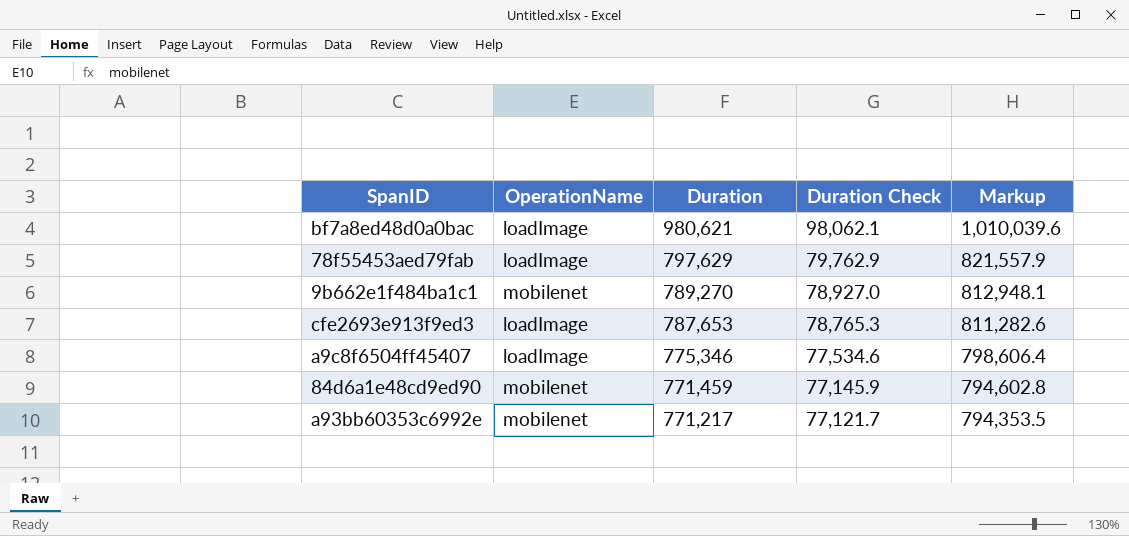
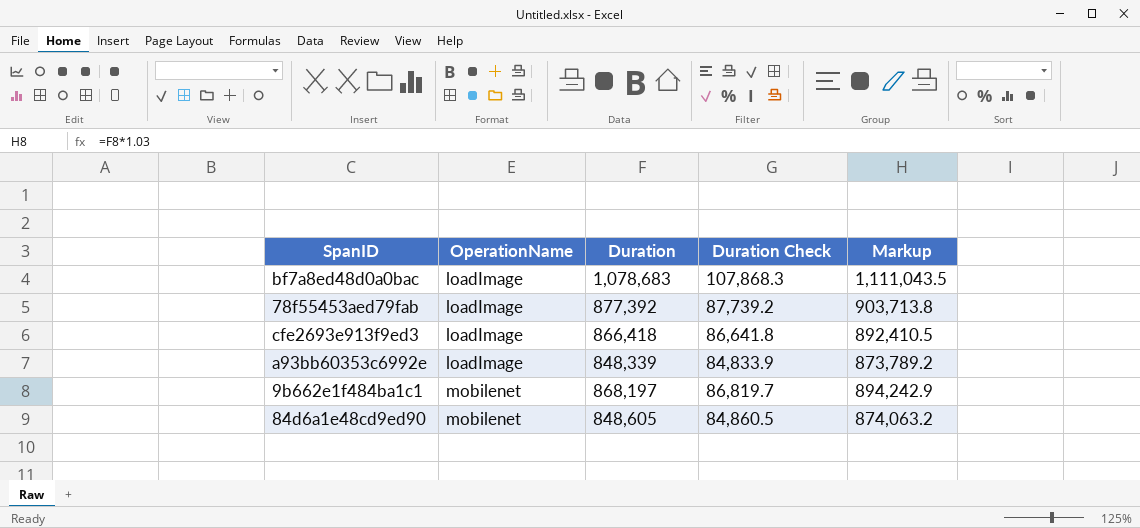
row order: Duration descending -> OperationName ascending
row a9c8f6504ff45407: loadImage | 775,346 | 77,534.6 | 798,606.4 -> none
bf7a8ed48d0a0bac | Duration: 980,621 -> 1,078,683
bf7a8ed48d0a0bac | Duration Check: 98,062.1 -> 107,868.3
bf7a8ed48d0a0bac | Markup: 1,010,039.6 -> 1,111,043.5
78f55453aed79fab | Duration: 797,629 -> 877,392
78f55453aed79fab | Duration Check: 79,762.9 -> 87,739.2
78f55453aed79fab | Markup: 821,557.9 -> 903,713.8
cfe2693e913f9ed3 | Duration: 787,653 -> 866,418
cfe2693e913f9ed3 | Duration Check: 78,765.3 -> 86,641.8
cfe2693e913f9ed3 | Markup: 811,282.6 -> 892,410.5
a93bb60353c6992e | OperationName: mobilenet -> loadImage
a93bb60353c6992e | Duration: 771,217 -> 848,339
a93bb60353c6992e | Duration Check: 77,121.7 -> 84,833.9
a93bb60353c6992e | Markup: 794,353.5 -> 873,789.2
9b662e1f484ba1c1 | Duration: 789,270 -> 868,197
9b662e1f484ba1c1 | Duration Check: 78,927.0 -> 86,819.7
9b662e1f484ba1c1 | Markup: 812,948.1 -> 894,242.9
84d6a1e48cd9ed90 | Duration: 771,459 -> 848,605
84d6a1e48cd9ed90 | Duration Check: 77,145.9 -> 84,860.5
84d6a1e48cd9ed90 | Markup: 794,602.8 -> 874,063.2

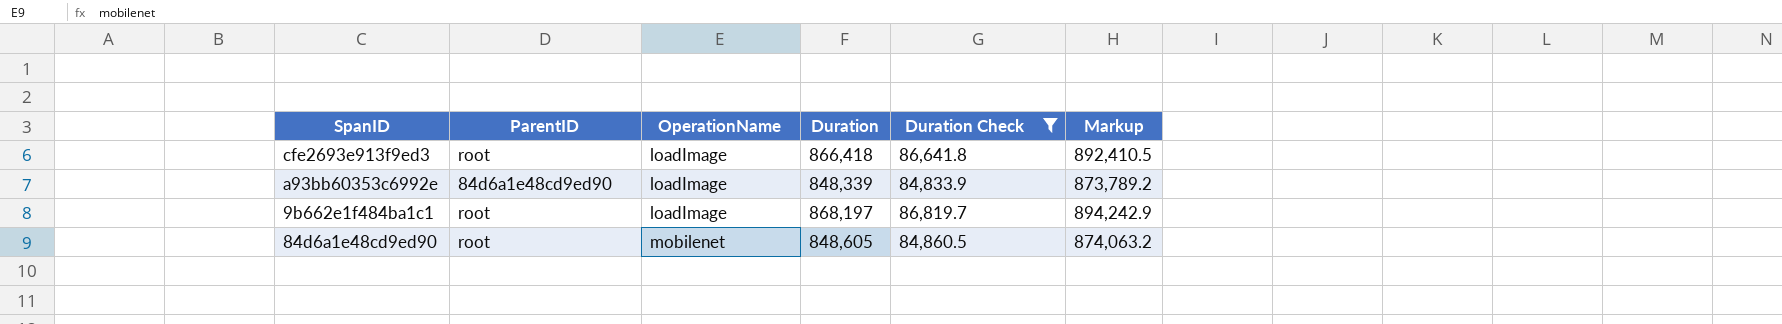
filter: none -> Duration Check <= 86,819.7
column ParentID | position: none -> 2
9b662e1f484ba1c1 | OperationName: mobilenet -> loadImage

